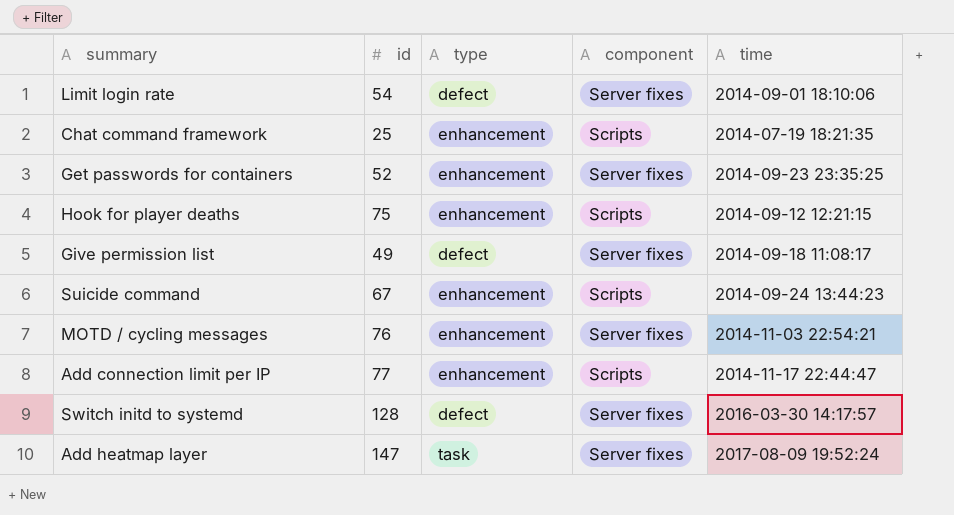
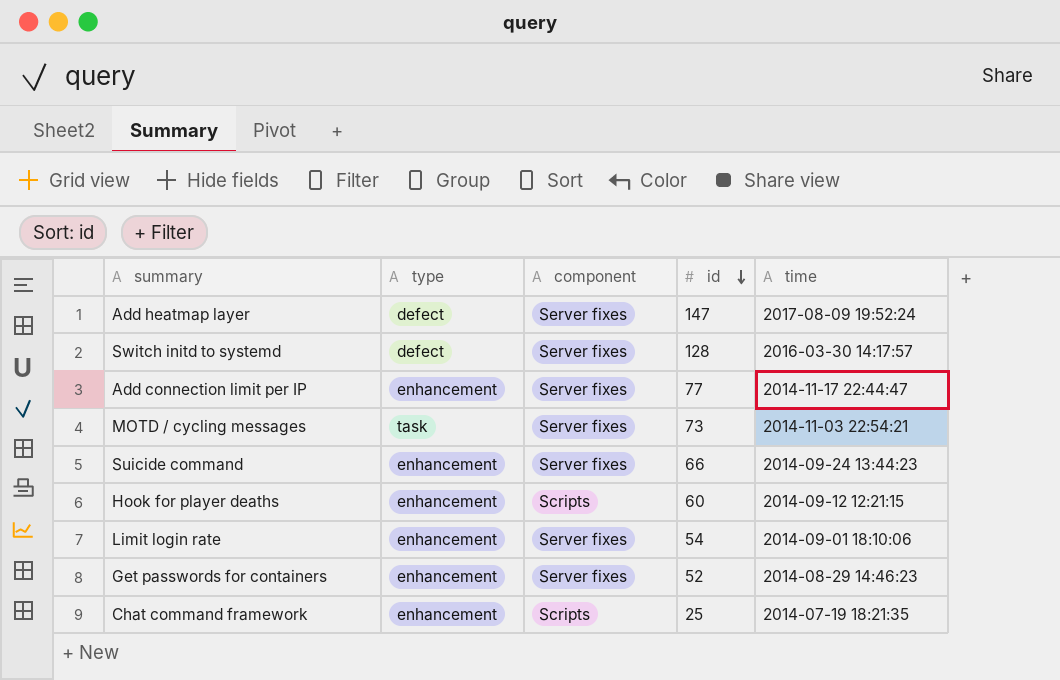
row order: none -> id descending
column id | position: 2 -> 4
row Give permission list: 49 | defect | Server fixes | 2014-09-18 11:08:17 -> none
Add heatmap layer | type: task -> defect
Add connection limit per IP | component: Scripts -> Server fixes
MOTD / cycling messages | type: enhancement -> task
MOTD / cycling messages | id: 76 -> 73
Suicide command | component: Scripts -> Server fixes
Suicide command | id: 67 -> 66
Hook for player deaths | id: 75 -> 60
Limit login rate | type: defect -> enhancement
Get passwords for containers | time: 2014-09-23 23:35:25 -> 2014-08-29 14:46:23

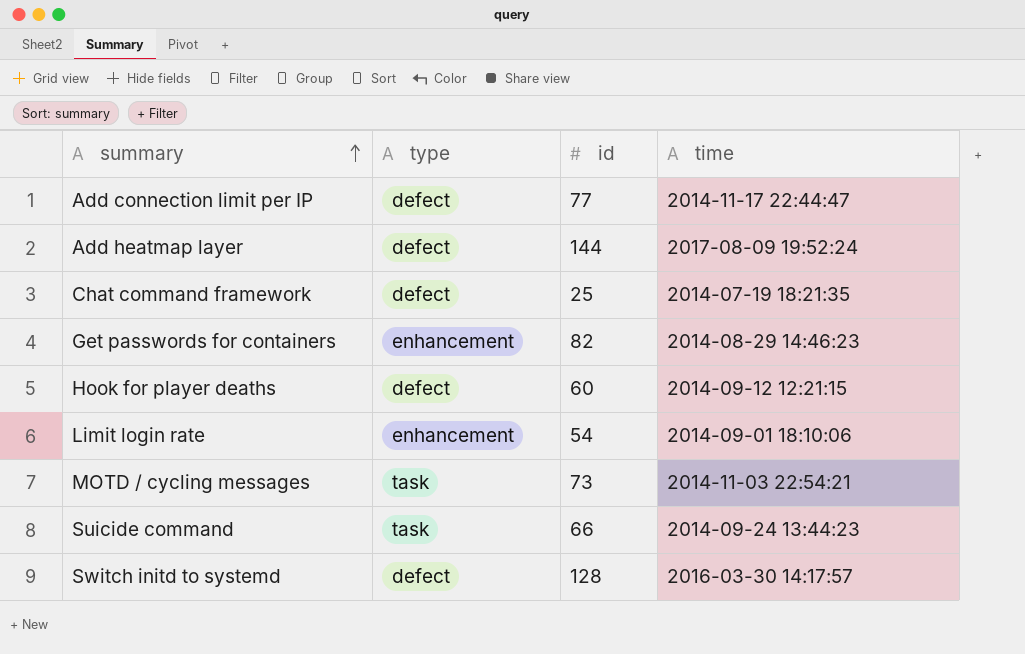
row order: id descending -> summary ascending
column component | position: 3 -> none
Add connection limit per IP | type: enhancement -> defect
Add heatmap layer | id: 147 -> 144
Chat command framework | type: enhancement -> defect
Get passwords for containers | id: 52 -> 82
Hook for player deaths | type: enhancement -> defect
Suicide command | type: enhancement -> task

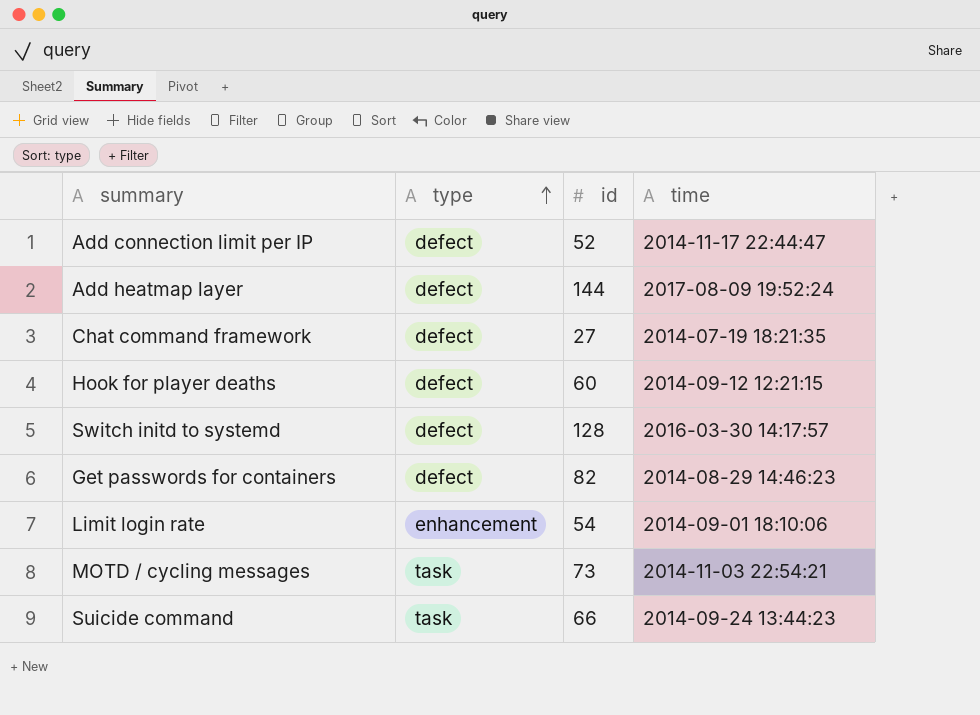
row order: summary ascending -> type ascending
Add connection limit per IP | id: 77 -> 52
Chat command framework | id: 25 -> 27
Get passwords for containers | type: enhancement -> defect

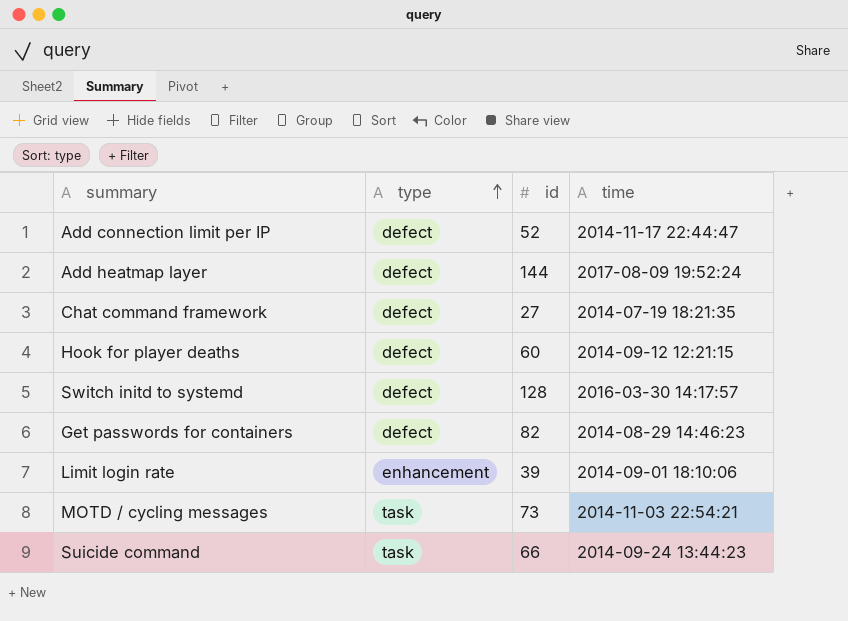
Limit login rate | id: 54 -> 39

